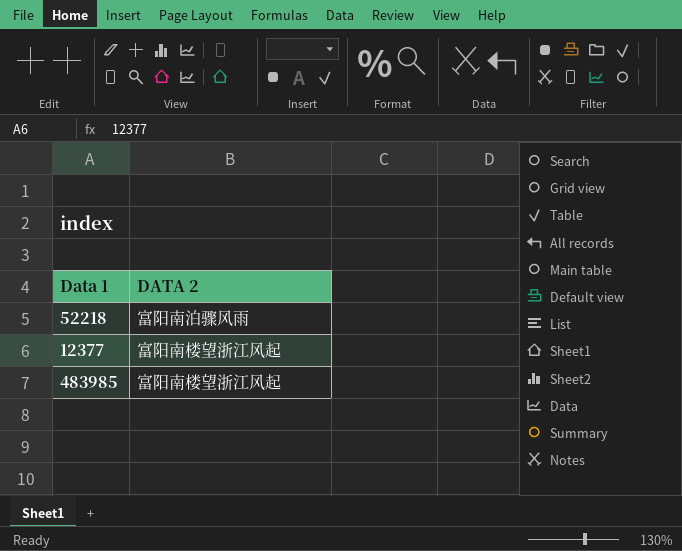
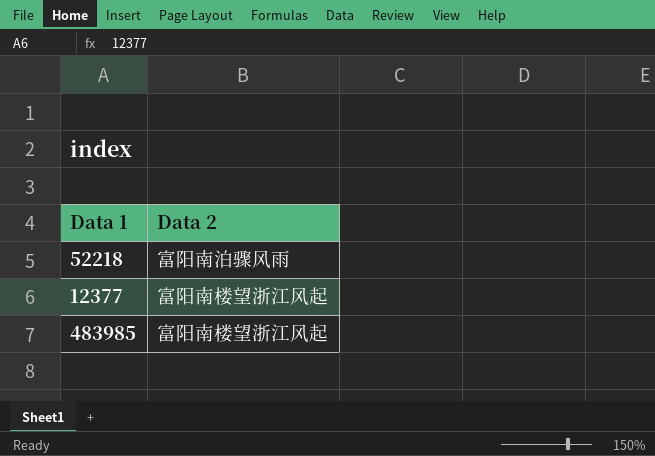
column name: DATA 2 -> Data 2

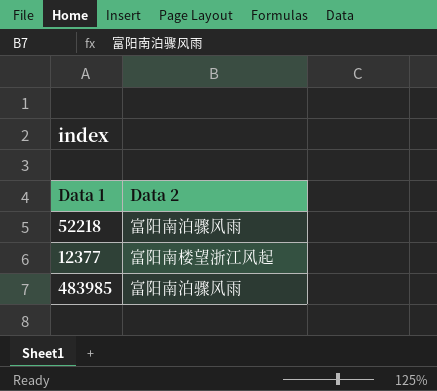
483985 | Data 2: 富阳南楼望浙江风起 -> 富阳南泊骤风雨

